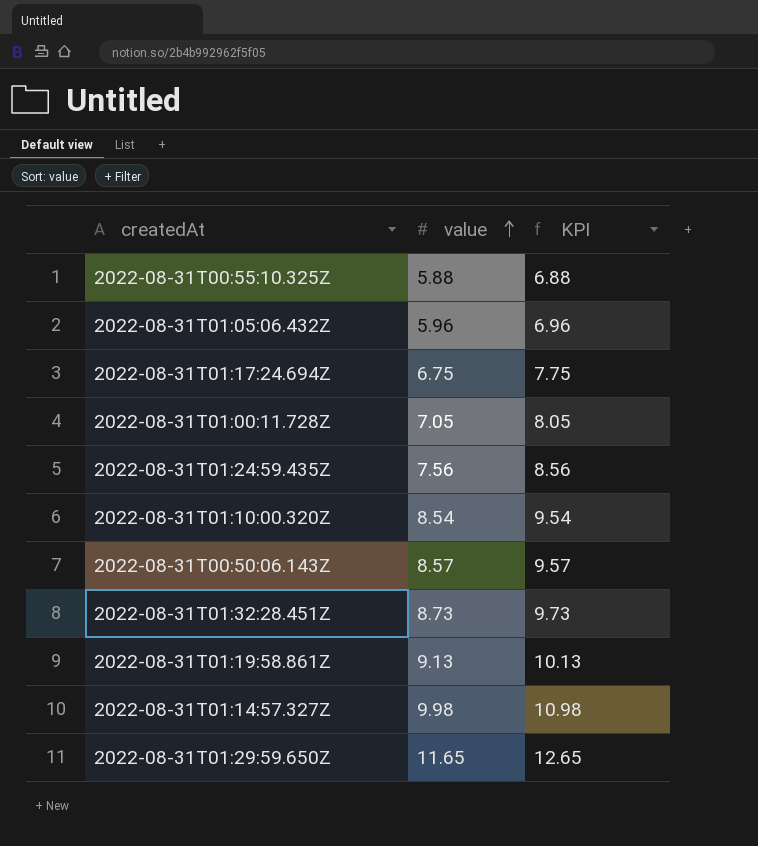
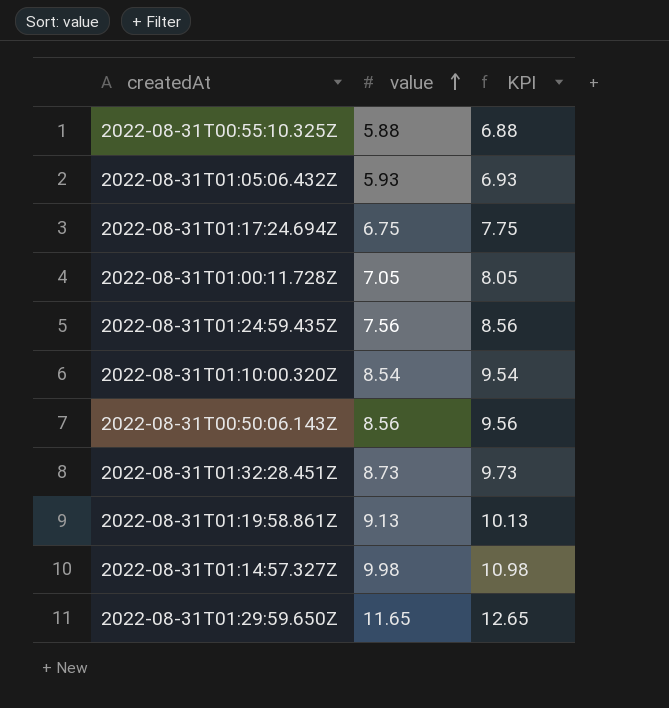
2022-08-31T01:05:06.432Z | value: 5.96 -> 5.93
2022-08-31T01:05:06.432Z | KPI: 6.96 -> 6.93
2022-08-31T00:50:06.143Z | value: 8.57 -> 8.56
2022-08-31T00:50:06.143Z | KPI: 9.57 -> 9.56

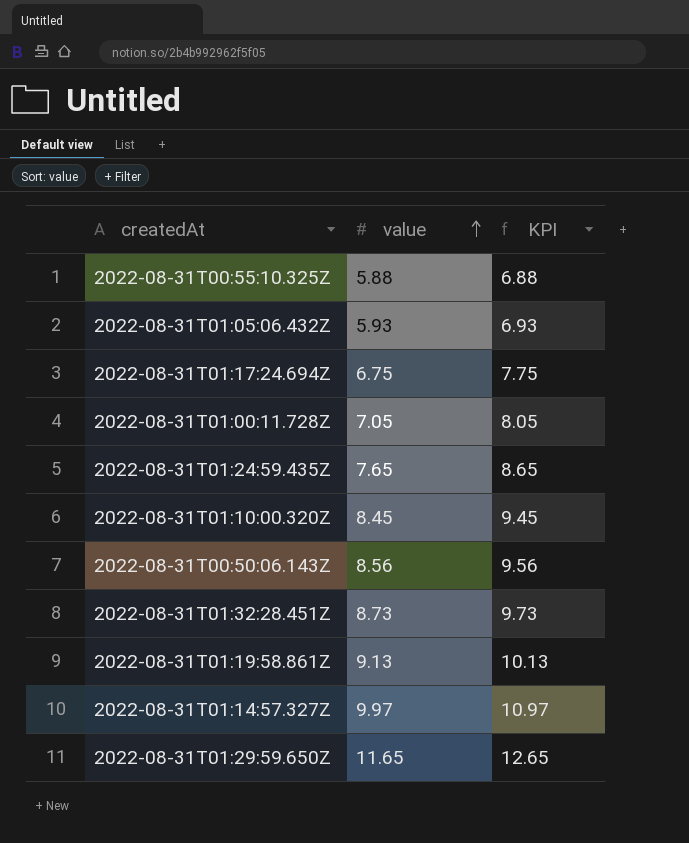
2022-08-31T01:24:59.435Z | value: 7.56 -> 7.65
2022-08-31T01:24:59.435Z | KPI: 8.56 -> 8.65
2022-08-31T01:10:00.320Z | value: 8.54 -> 8.45
2022-08-31T01:10:00.320Z | KPI: 9.54 -> 9.45
2022-08-31T01:14:57.327Z | value: 9.98 -> 9.97
2022-08-31T01:14:57.327Z | KPI: 10.98 -> 10.97

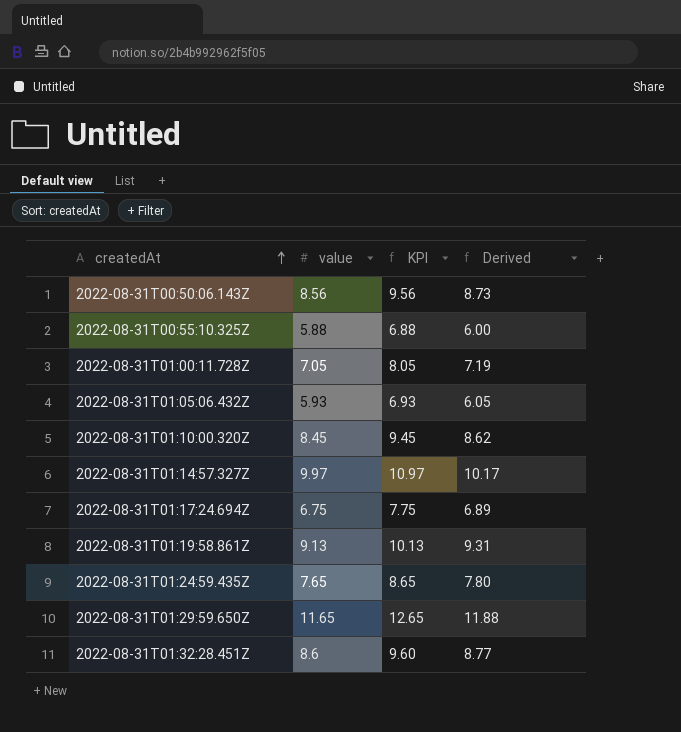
row order: value ascending -> createdAt ascending
column Derived | formula: none -> [value] * 1.02
2022-08-31T01:32:28.451Z | value: 8.73 -> 8.6
2022-08-31T01:32:28.451Z | KPI: 9.73 -> 9.60

